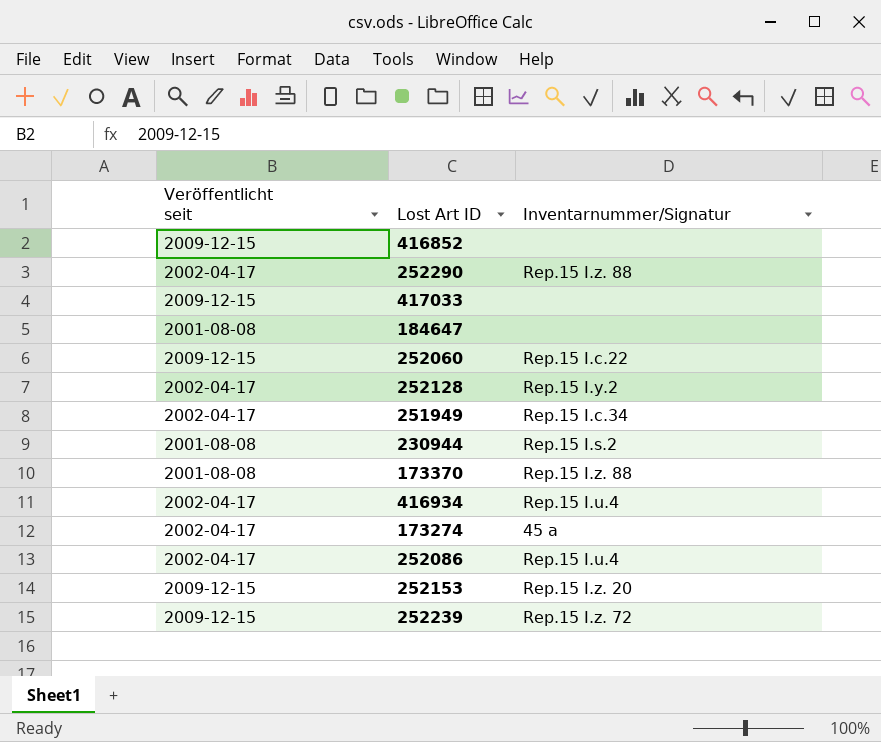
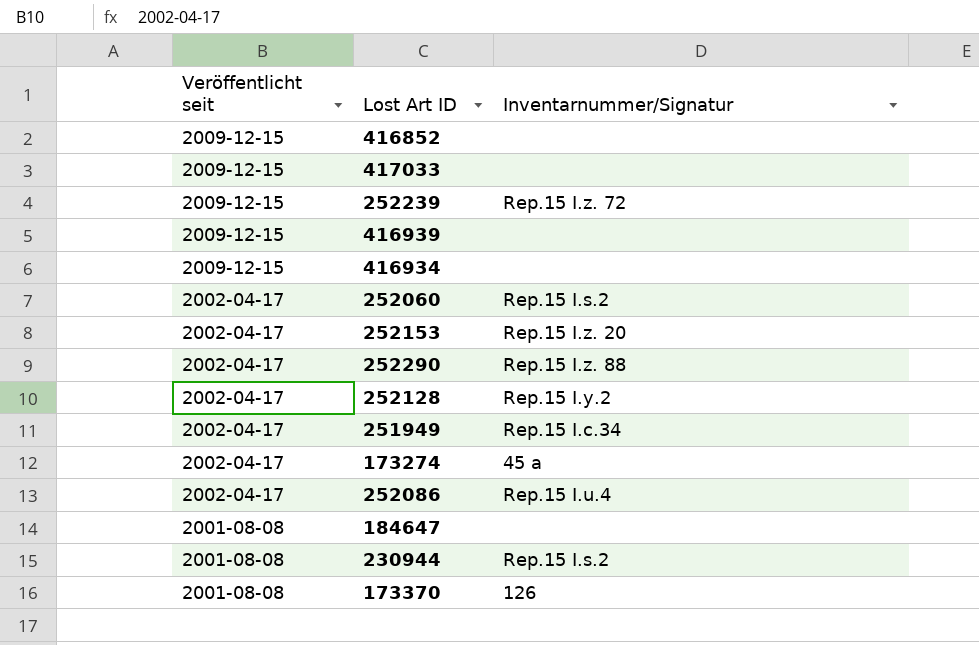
row order: none -> Veröffentlicht seit descending
row 416939: none -> 2009-12-15 | none
416934 | Veröffentlicht seit: 2002-04-17 -> 2009-12-15
416934 | Inventarnummer/Signatur: Rep.15 I.u.4 -> none
252060 | Veröffentlicht seit: 2009-12-15 -> 2002-04-17
252060 | Inventarnummer/Signatur: Rep.15 I.c.22 -> Rep.15 I.s.2
252153 | Veröffentlicht seit: 2009-12-15 -> 2002-04-17
173370 | Inventarnummer/Signatur: Rep.15 I.z. 88 -> 126

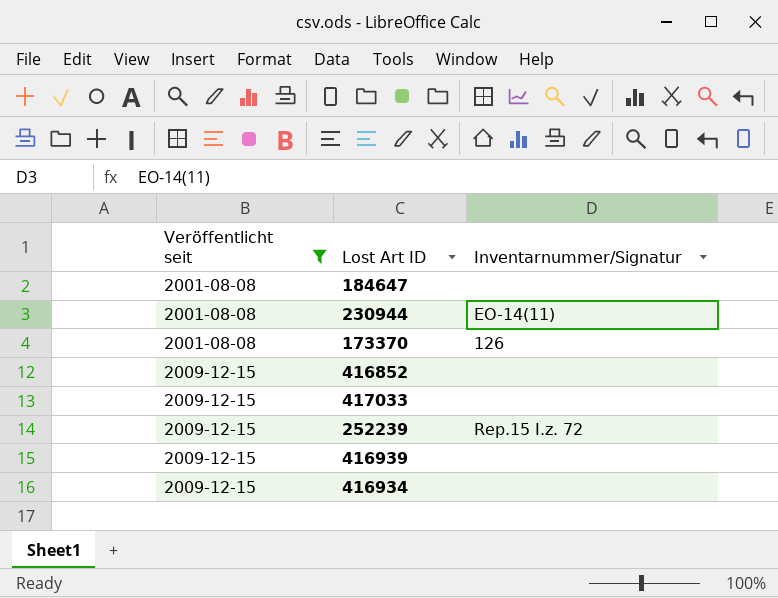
filter: none -> Veröffentlicht seit != 2002-04-17
row order: Veröffentlicht seit descending -> Veröffentlicht seit ascending
230944 | Inventarnummer/Signatur: Rep.15 I.s.2 -> EO-14(11)

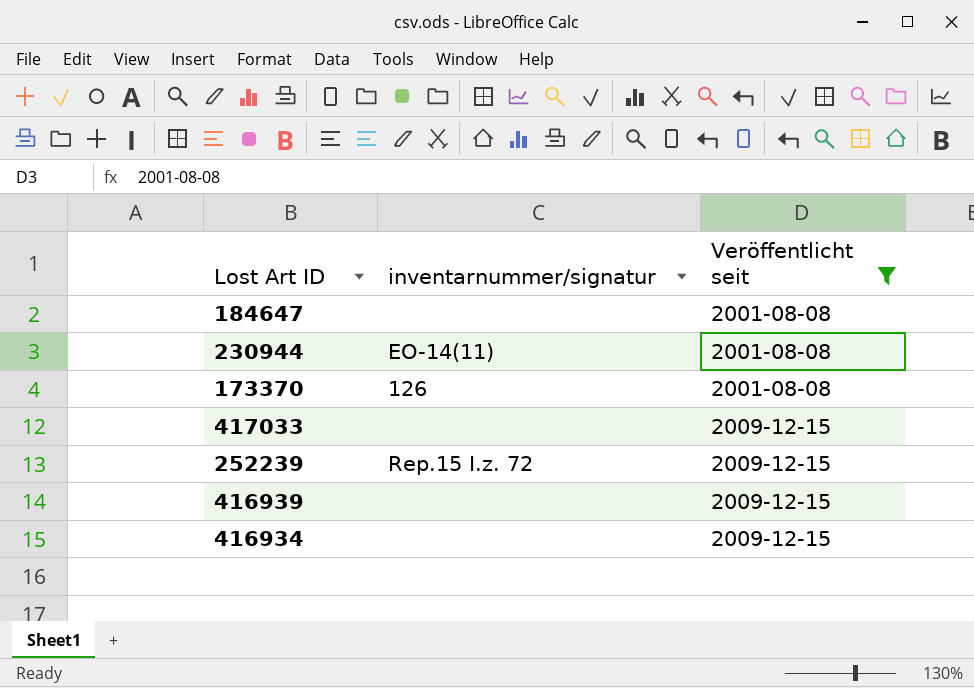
column name: Inventarnummer/Signatur -> inventarnummer/signatur
column Veröffentlicht seit | position: 1 -> 3
row 416852: 2009-12-15 | none -> none

